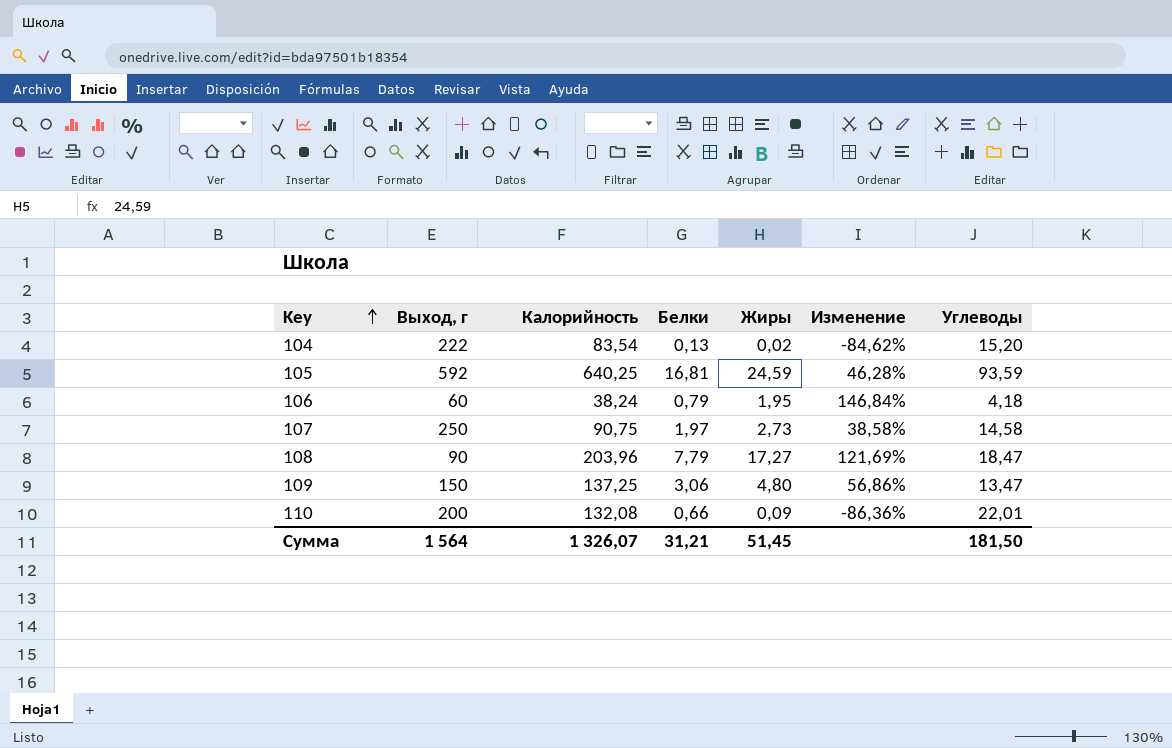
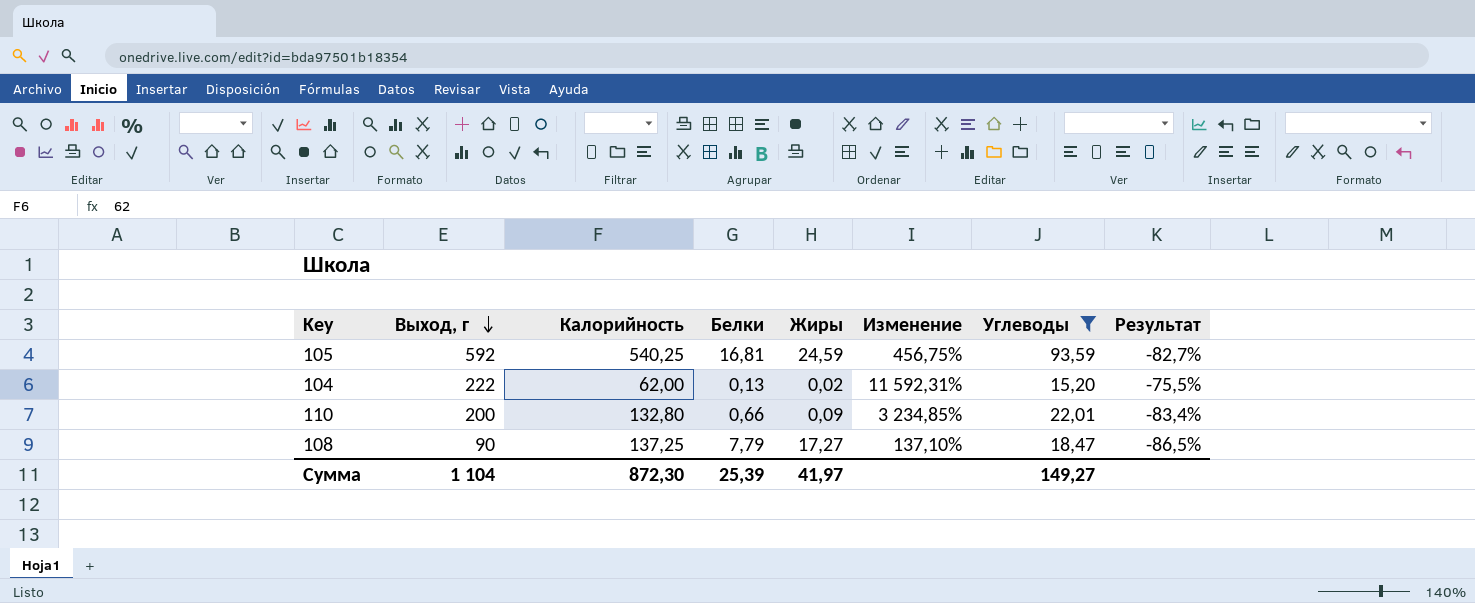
filter: none -> Углеводы >= 15,20
row order: Key ascending -> Выход, г descending
column Изменение | formula: ([Жиры] - [Белки]) / [Белки] -> ([Углеводы] - [Белки]) / [Белки]
column Результат | formula: none -> ([Углеводы] - [Калорийность]) / [Калорийность]
105 | Калорийность: 640,25 -> 540,25
104 | Калорийность: 83,54 -> 62,00
110 | Калорийность: 132,08 -> 132,80
108 | Калорийность: 203,96 -> 137,25
Сумма | Выход, г: 1 564 -> 1 104
Сумма | Калорийность: 1 326,07 -> 872,30
Сумма | Белки: 31,21 -> 25,39
Сумма | Жиры: 51,45 -> 41,97
Сумма | Углеводы: 181,50 -> 149,27

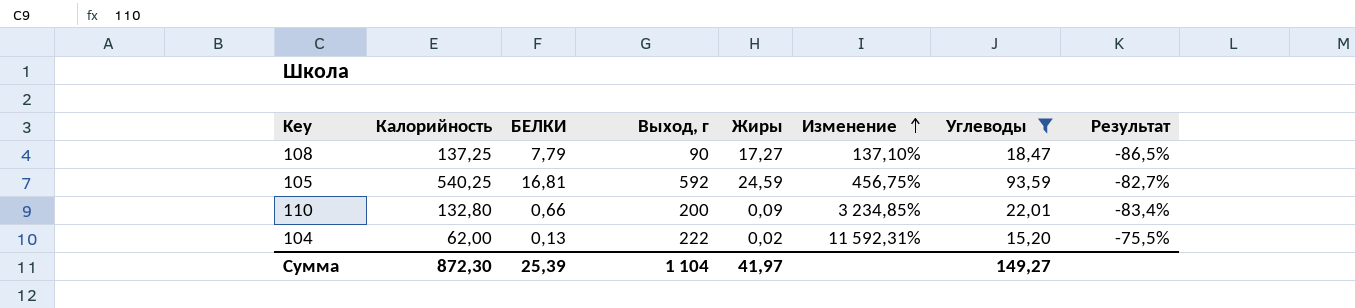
row order: Выход, г descending -> Изменение ascending
column name: Белки -> БЕЛКИ
column Выход, г | position: 2 -> 4

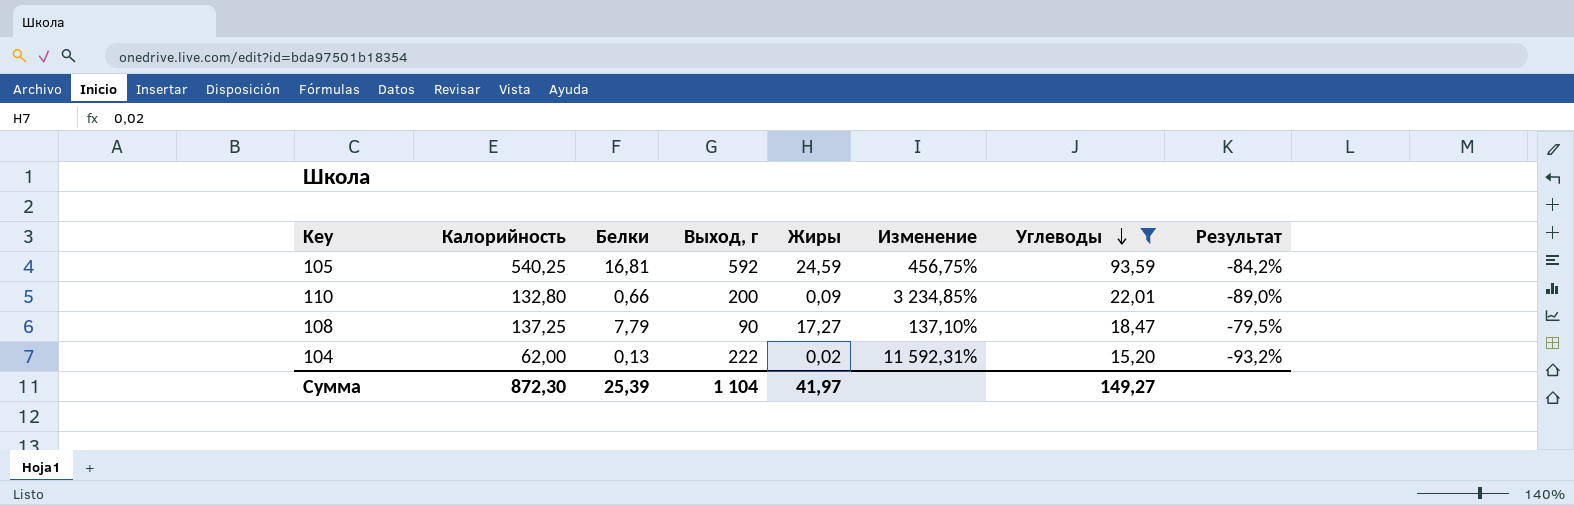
row order: Изменение ascending -> Углеводы descending
column name: БЕЛКИ -> Белки
column Результат | formula: ([Углеводы] - [Калорийность]) / [Калорийность] -> ([Углеводы] - [Выход, г]) / [Выход, г]

